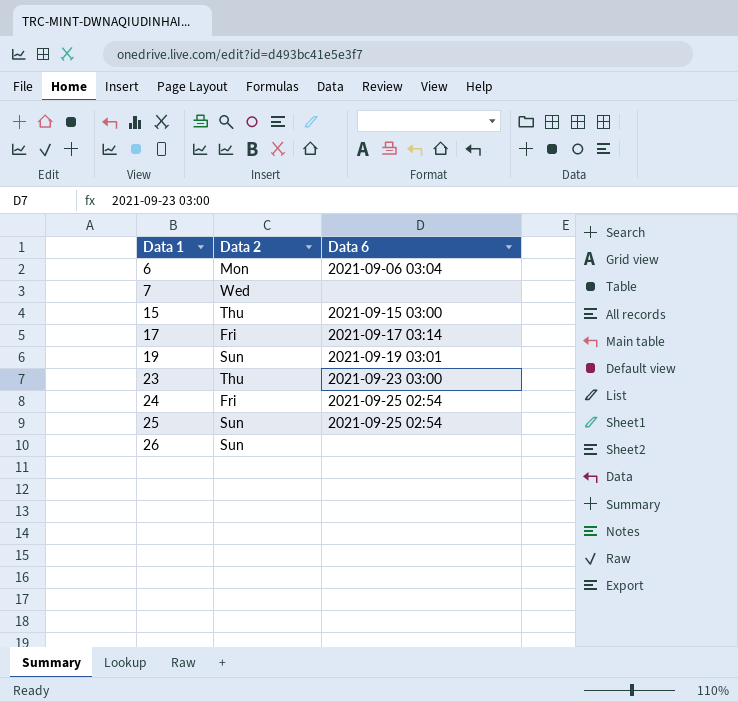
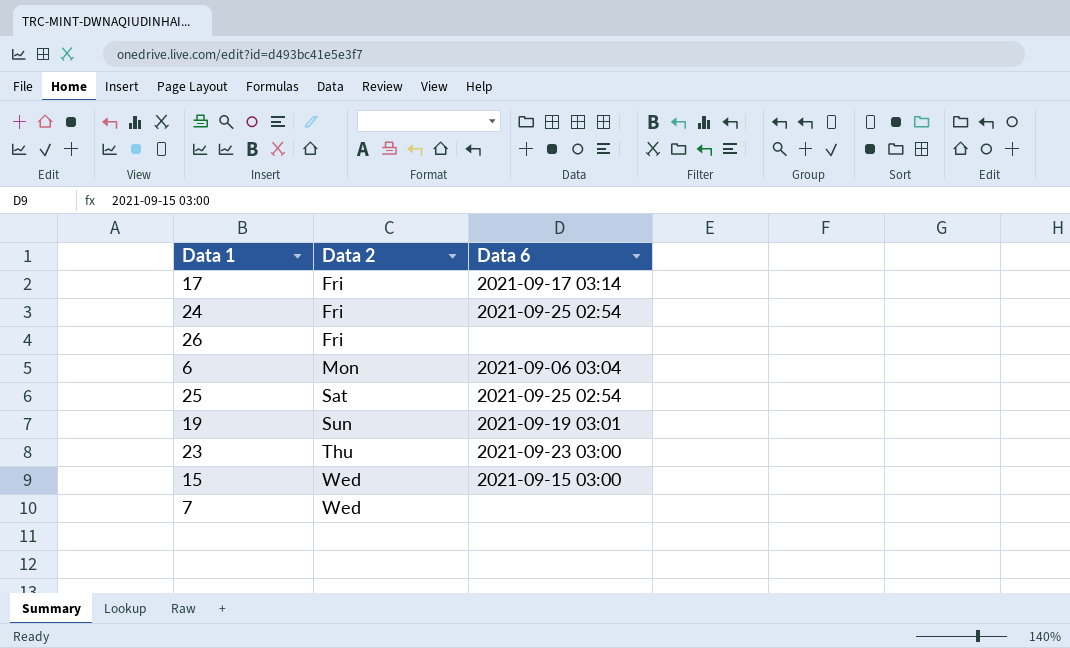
row order: Data 1 ascending -> Data 2 ascending
26 | Data 2: Sun -> Fri
25 | Data 2: Sun -> Sat
15 | Data 2: Thu -> Wed

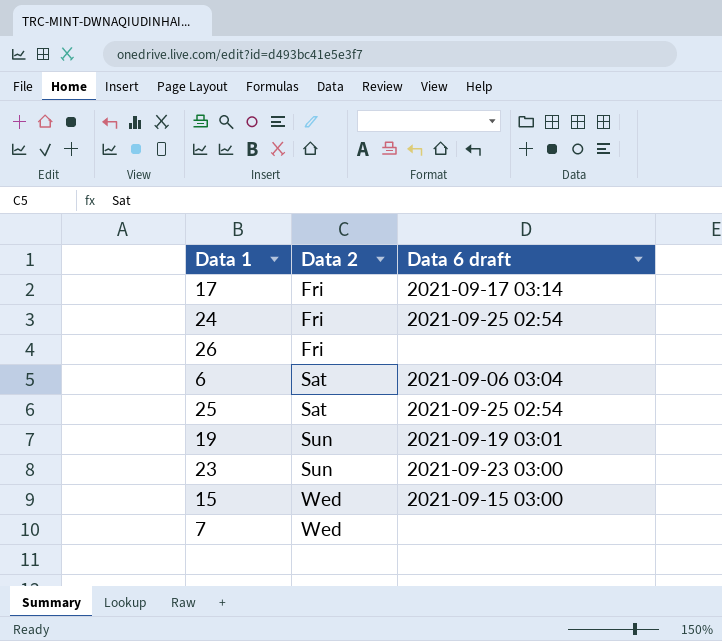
column name: Data 6 -> Data 6 draft
6 | Data 2: Mon -> Sat
23 | Data 2: Thu -> Sun

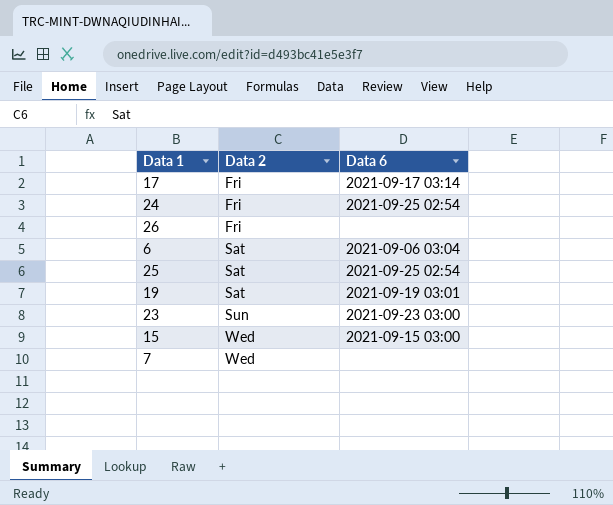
column name: Data 6 draft -> Data 6
19 | Data 2: Sun -> Sat

